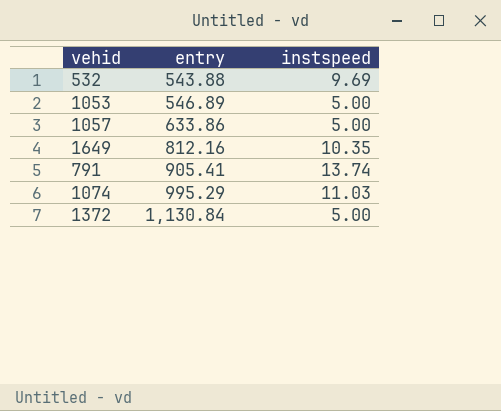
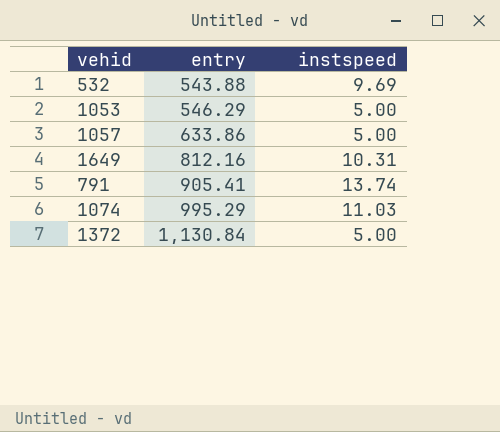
1053 | entry: 546.89 -> 546.29
1649 | instspeed: 10.35 -> 10.31

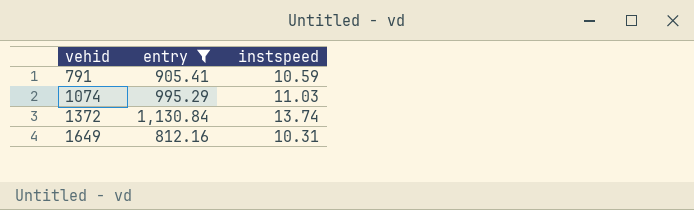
filter: none -> entry >= 812.16
row order: entry ascending -> vehid ascending
791 | instspeed: 13.74 -> 10.59
1372 | instspeed: 5.00 -> 13.74

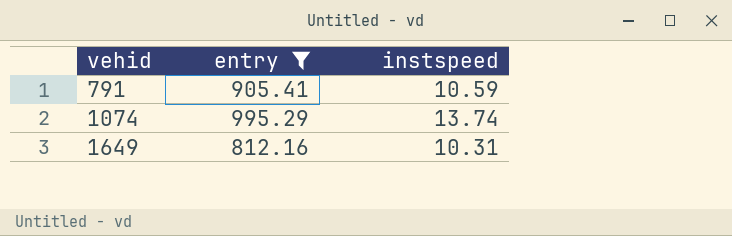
row 1372: 1,130.84 | 13.74 -> none
1074 | instspeed: 11.03 -> 13.74

